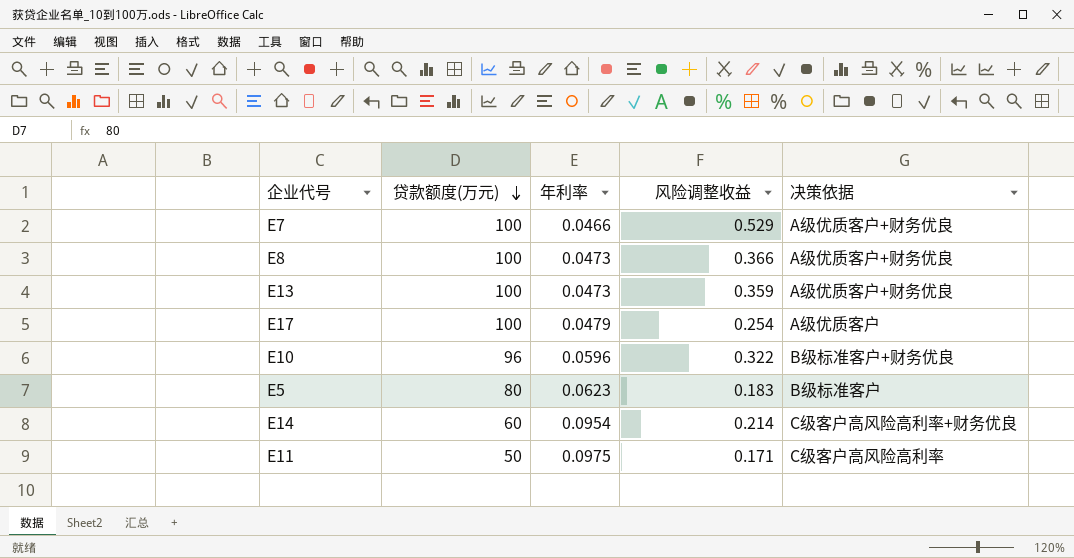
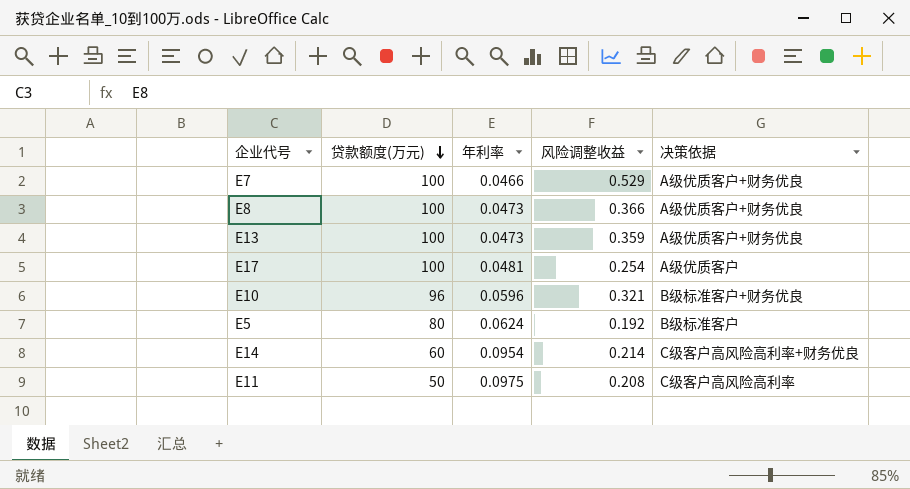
E17 | 年利率: 0.0479 -> 0.0481
E10 | 风险调整收益: 0.322 -> 0.321
E5 | 年利率: 0.0623 -> 0.0624
E5 | 风险调整收益: 0.183 -> 0.192
E11 | 风险调整收益: 0.171 -> 0.208

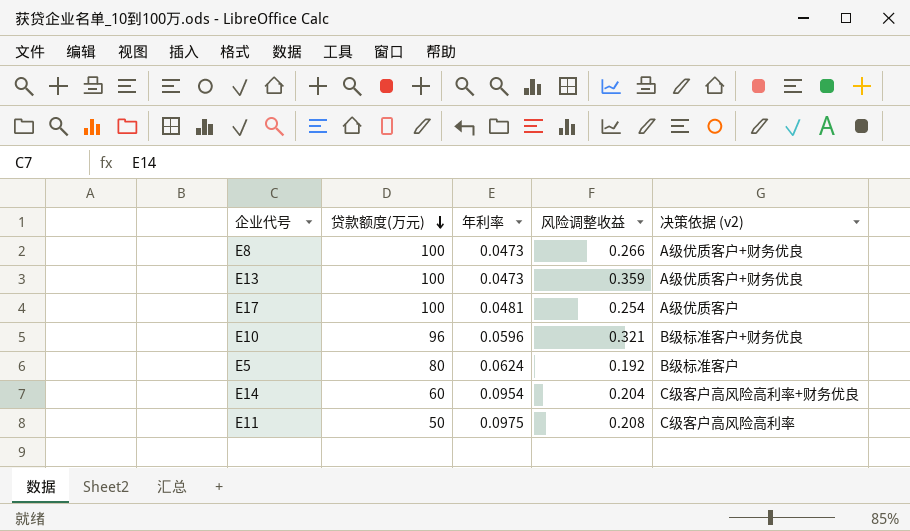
column name: 决策依据 -> 决策依据 (v2)
row E7: 100 | 0.0466 | 0.529 | A级优质客户+财务优良 -> none
E8 | 风险调整收益: 0.366 -> 0.266
E14 | 风险调整收益: 0.214 -> 0.204

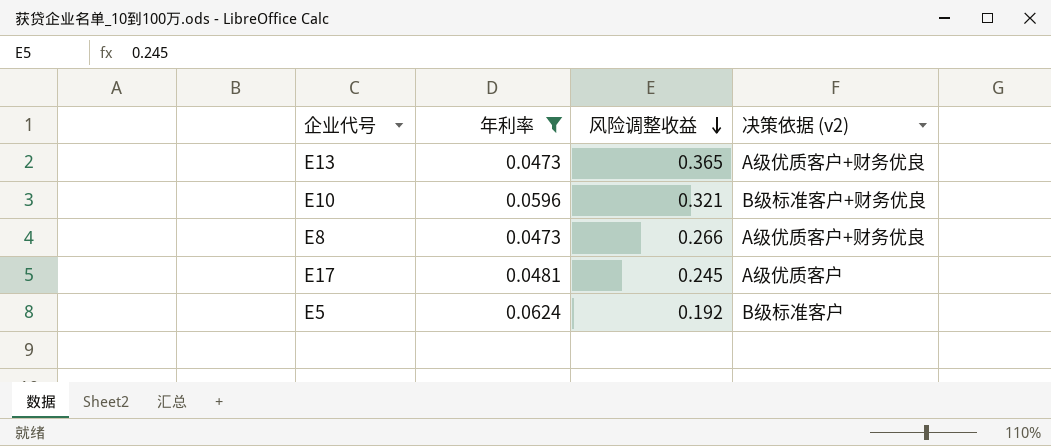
filter: none -> 年利率 <= 0.0624
row order: 贷款额度(万元) descending -> 风险调整收益 descending
column 贷款额度(万元) | position: 2 -> none
E13 | 风险调整收益: 0.359 -> 0.365
E17 | 风险调整收益: 0.254 -> 0.245

